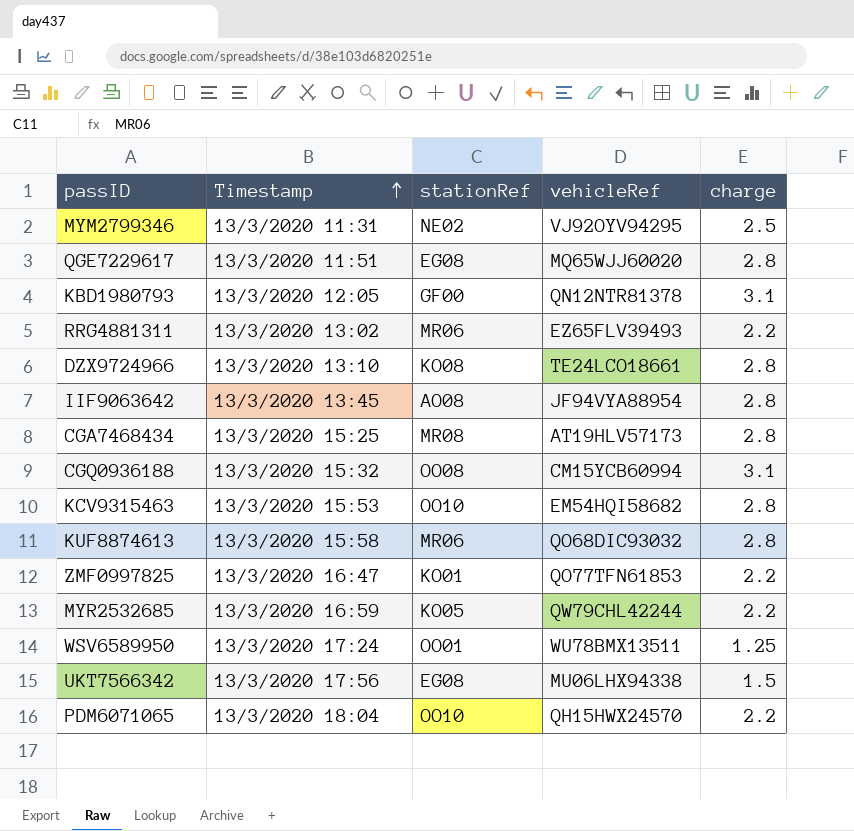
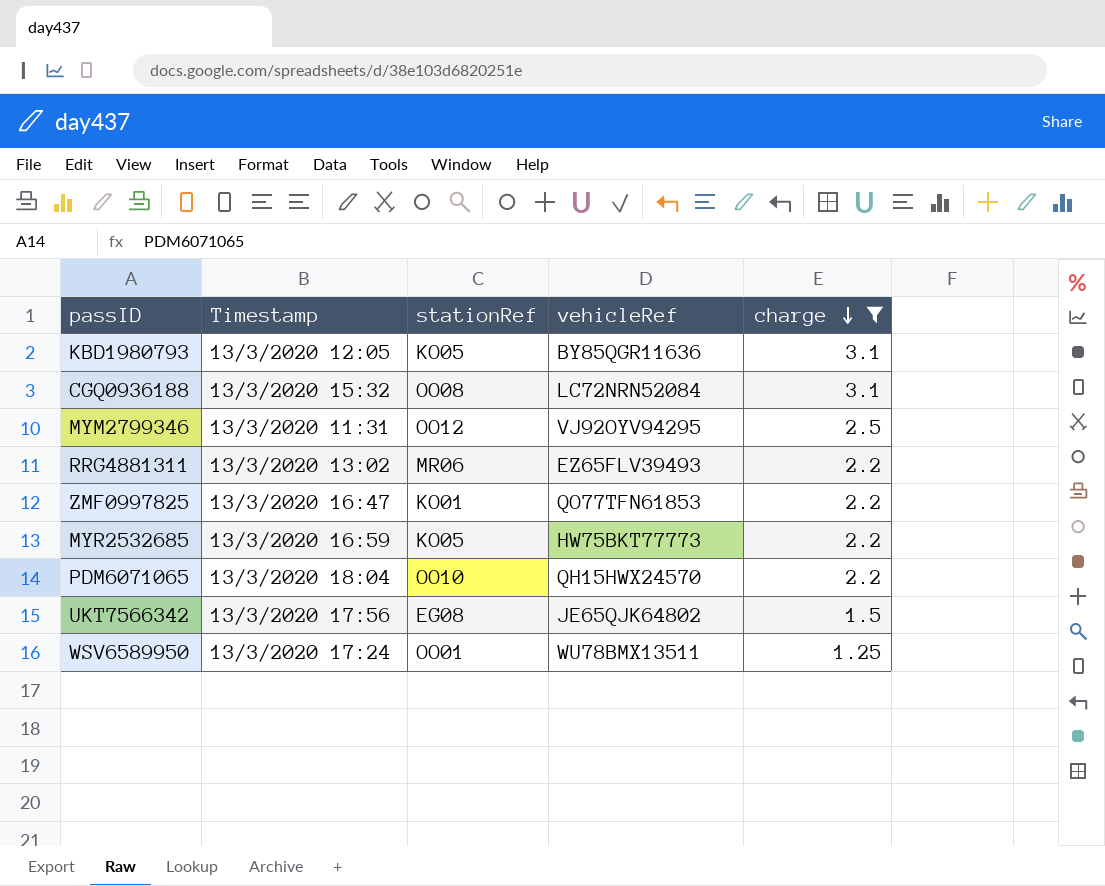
filter: none -> charge != 2.8
row order: Timestamp ascending -> charge descending
KBD1980793 | stationRef: GF00 -> KO05
KBD1980793 | vehicleRef: QN12NTR81378 -> BY85QGR11636
CGQ0936188 | vehicleRef: CM15YCB60994 -> LC72NRN52084
MYM2799346 | stationRef: NE02 -> OO12
MYR2532685 | vehicleRef: QW79CHL42244 -> HW75BKT77773
UKT7566342 | vehicleRef: MU06LHX94338 -> JE65QJK64802

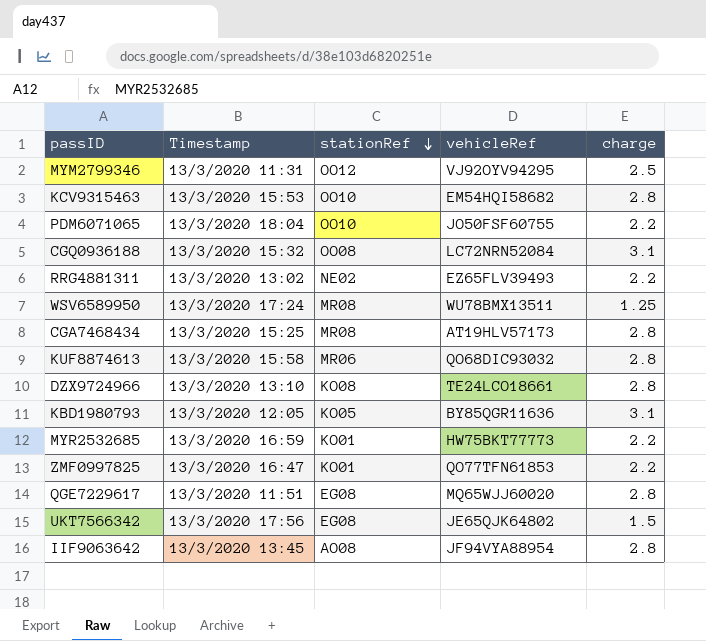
filter: charge != 2.8 -> none
row order: charge descending -> stationRef descending
PDM6071065 | vehicleRef: QH15HWX24570 -> JO50FSF60755
RRG4881311 | stationRef: MR06 -> NE02
WSV6589950 | stationRef: OO01 -> MR08
MYR2532685 | stationRef: KO05 -> KO01

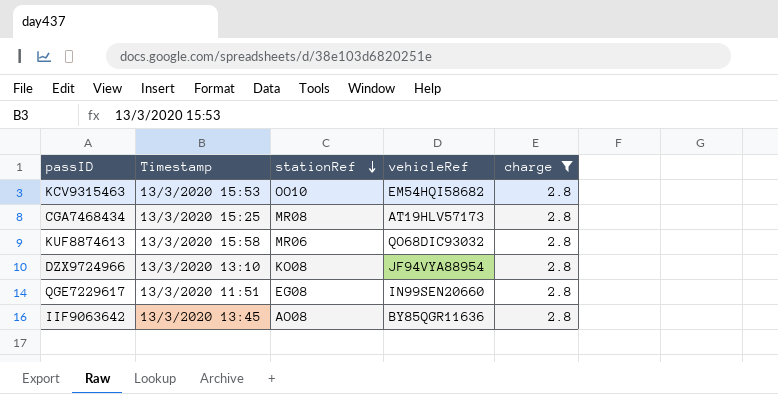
filter: none -> charge = 2.8
DZX9724966 | vehicleRef: TE24LCO18661 -> JF94VYA88954
QGE7229617 | vehicleRef: MQ65WJJ60020 -> IN99SEN20660
IIF9063642 | vehicleRef: JF94VYA88954 -> BY85QGR11636

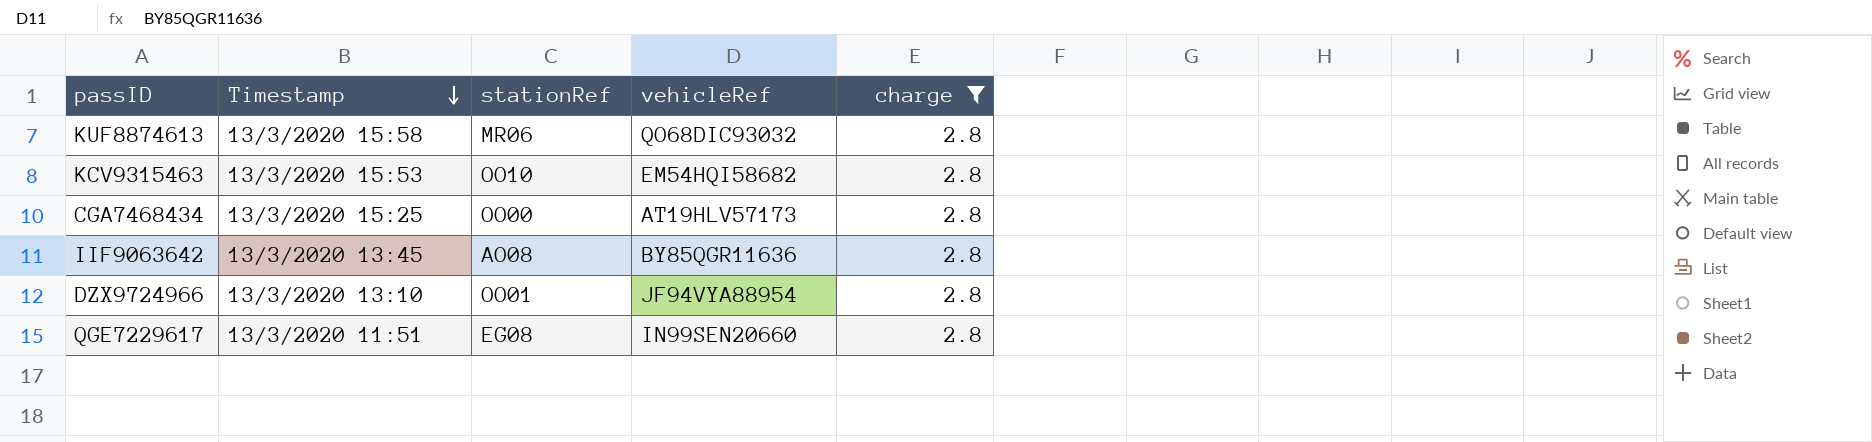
row order: stationRef descending -> Timestamp descending
CGA7468434 | stationRef: MR08 -> OO00
DZX9724966 | stationRef: KO08 -> OO01

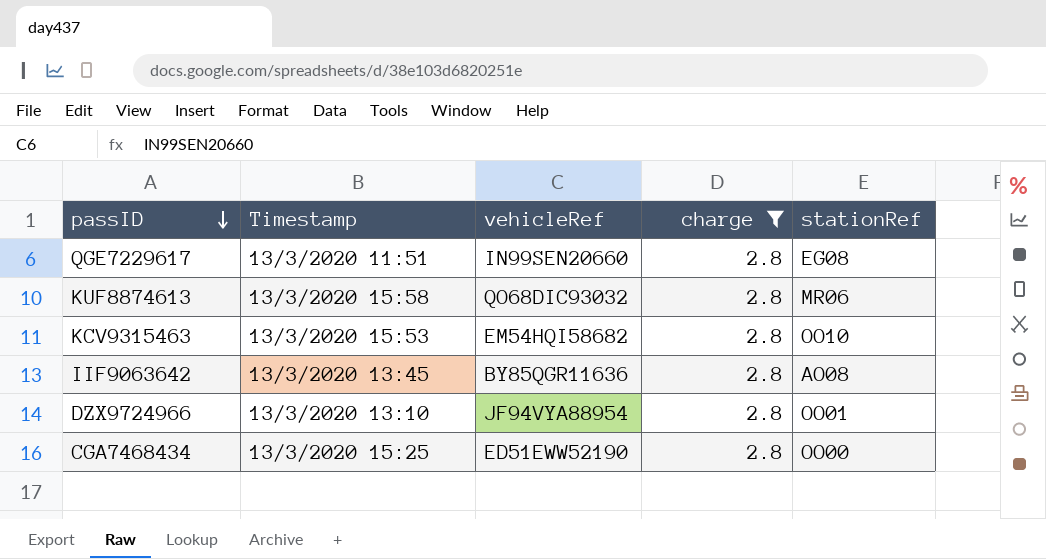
row order: Timestamp descending -> passID descending
column stationRef | position: 3 -> 5
CGA7468434 | vehicleRef: AT19HLV57173 -> ED51EWW52190

